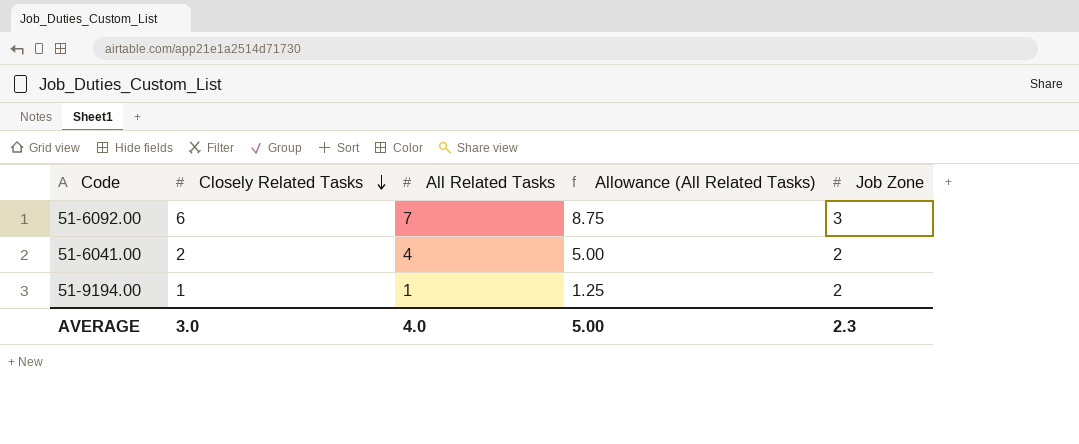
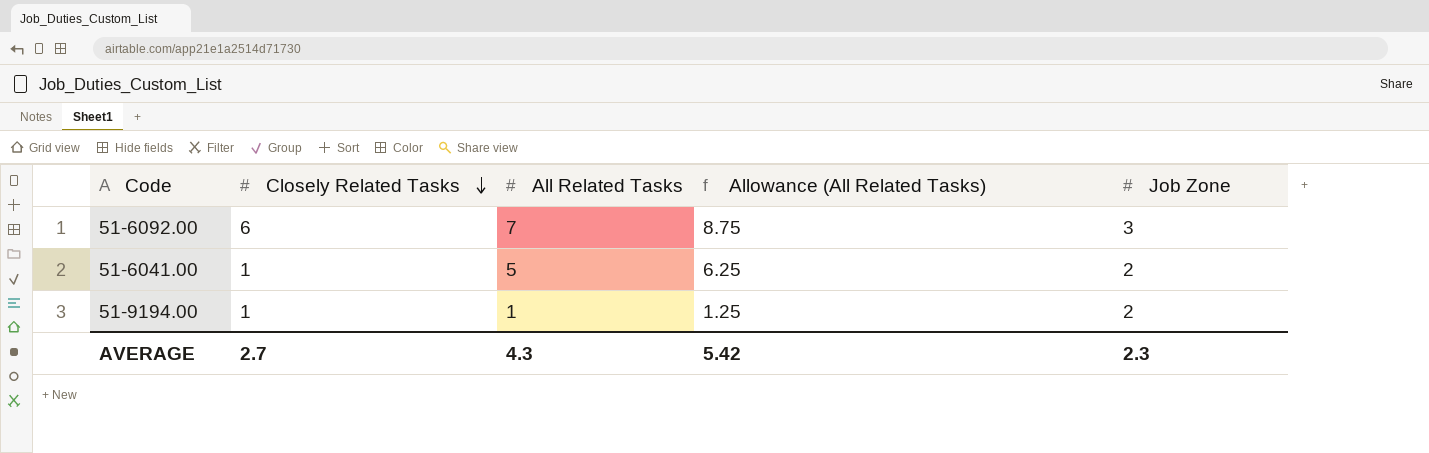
51-6041.00 | Closely Related Tasks: 2 -> 1
51-6041.00 | All Related Tasks: 4 -> 5
51-6041.00 | Allowance (All Related Tasks): 5.00 -> 6.25
AVERAGE | Closely Related Tasks: 3.0 -> 2.7
AVERAGE | All Related Tasks: 4.0 -> 4.3
AVERAGE | Allowance (All Related Tasks): 5.00 -> 5.42

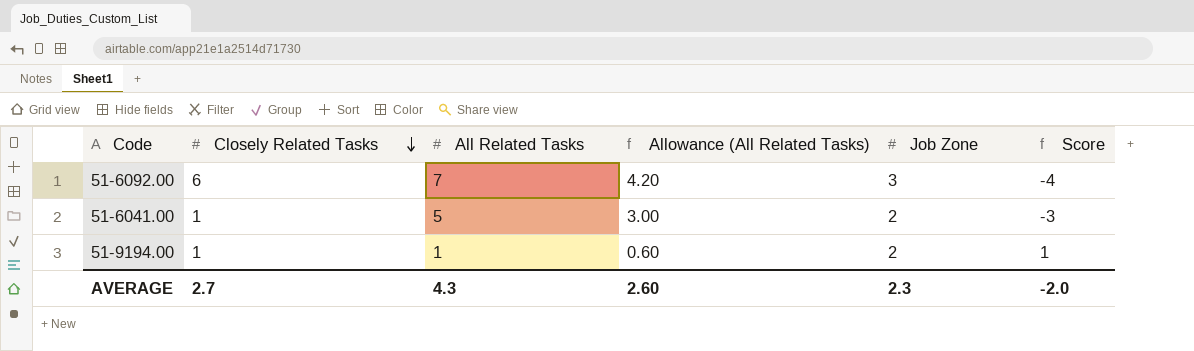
column Allowance (All Related Tasks) | formula: [All Related Tasks] * 1.25 -> [All Related Tasks] * 0.6
column Score | formula: none -> [Job Zone] - [All Related Tasks]
AVERAGE | Allowance (All Related Tasks): 5.42 -> 2.60

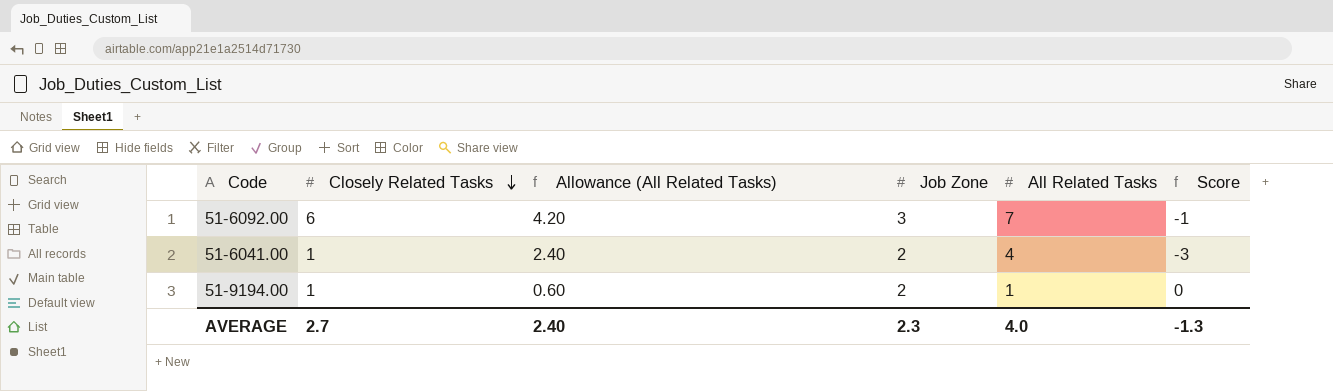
column All Related Tasks | position: 3 -> 5
column Score | formula: [Job Zone] - [All Related Tasks] -> [Closely Related Tasks] - [All Related Tasks]
51-6041.00 | Allowance (All Related Tasks): 3.00 -> 2.40
51-6041.00 | All Related Tasks: 5 -> 4
AVERAGE | Allowance (All Related Tasks): 2.60 -> 2.40
AVERAGE | All Related Tasks: 4.3 -> 4.0
AVERAGE | Score: -2.0 -> -1.3

